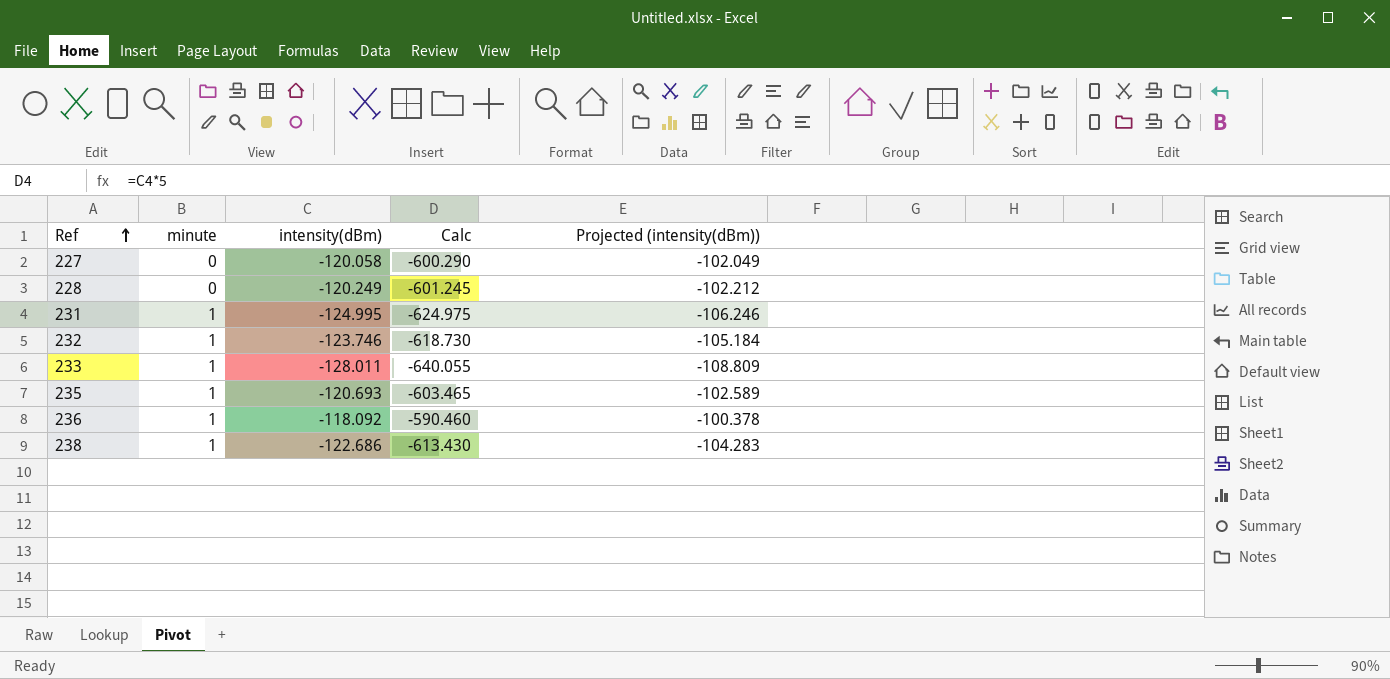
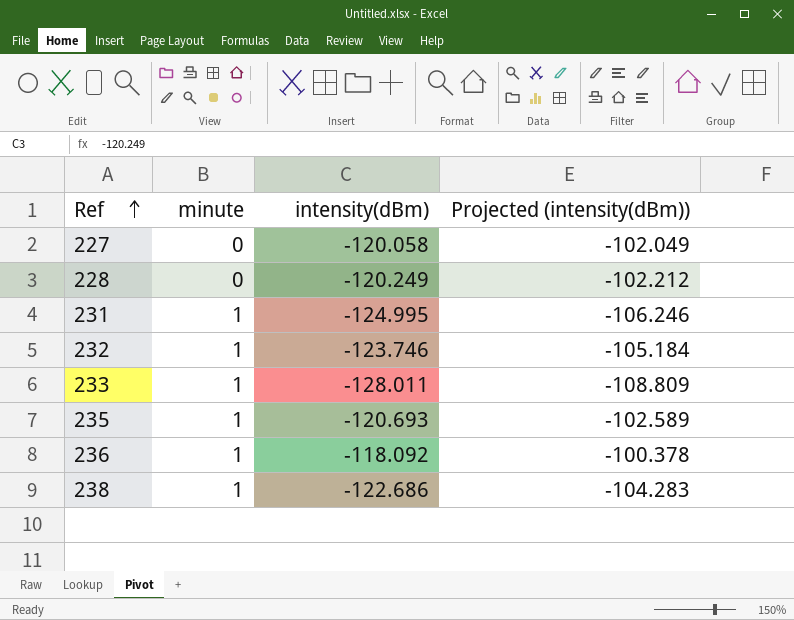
column Calc | formula: [intensity(dBm)] * 5 -> none

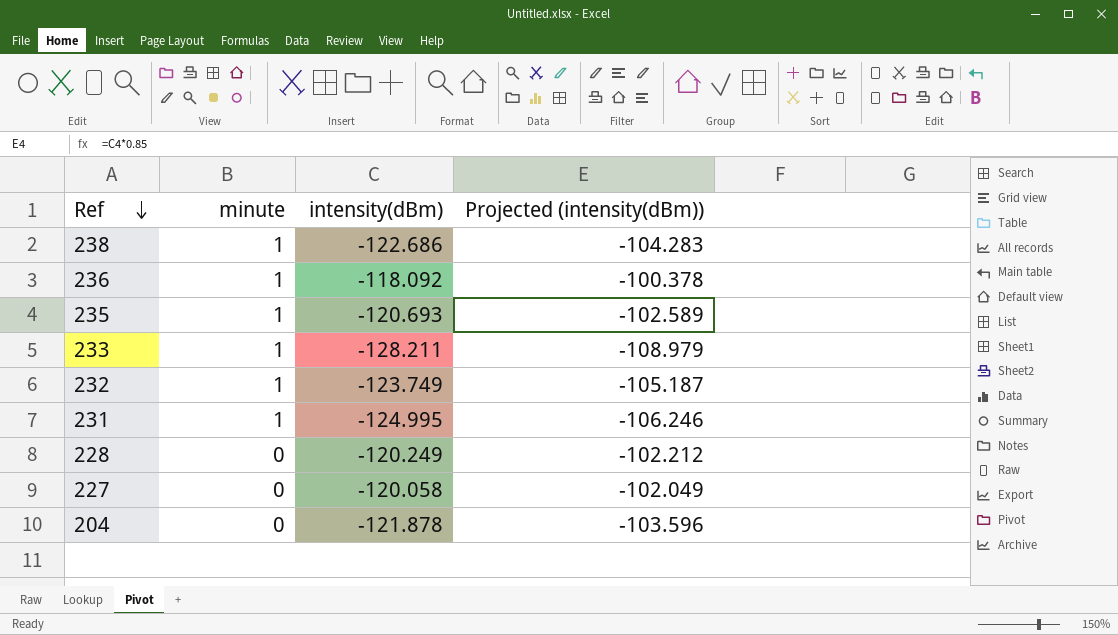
row order: Ref ascending -> Ref descending
233 | intensity(dBm): -128.011 -> -128.211
233 | Projected (intensity(dBm)): -108.809 -> -108.979
232 | intensity(dBm): -123.746 -> -123.749
232 | Projected (intensity(dBm)): -105.184 -> -105.187
row 204: none -> 0 | -121.878 | -103.596

